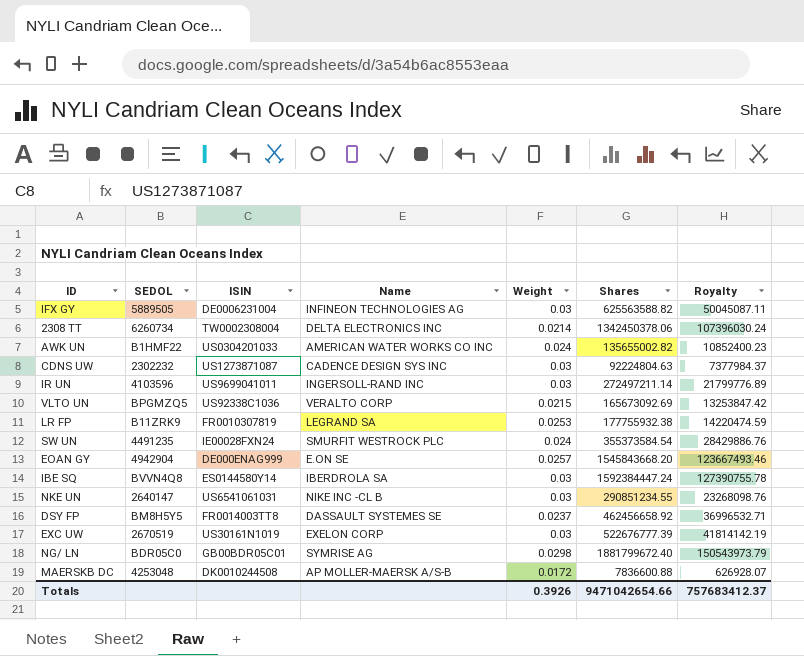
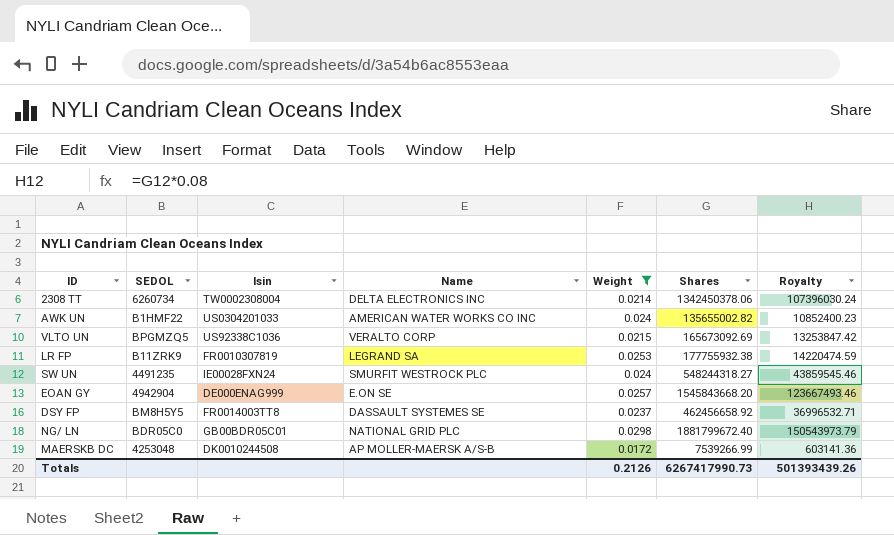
filter: none -> Weight != 0.03
column name: ISIN -> Isin
SW UN | Shares: 355373584.54 -> 548244318.27
SW UN | Royalty: 28429886.76 -> 43859545.46
NG/ LN | Name: SYMRISE AG -> NATIONAL GRID PLC
MAERSKB DC | Shares: 7836600.88 -> 7539266.99
MAERSKB DC | Royalty: 626928.07 -> 603141.36
Totals | Weight: 0.3926 -> 0.2126
Totals | Shares: 9471042654.66 -> 6267417990.73
Totals | Royalty: 757683412.37 -> 501393439.26

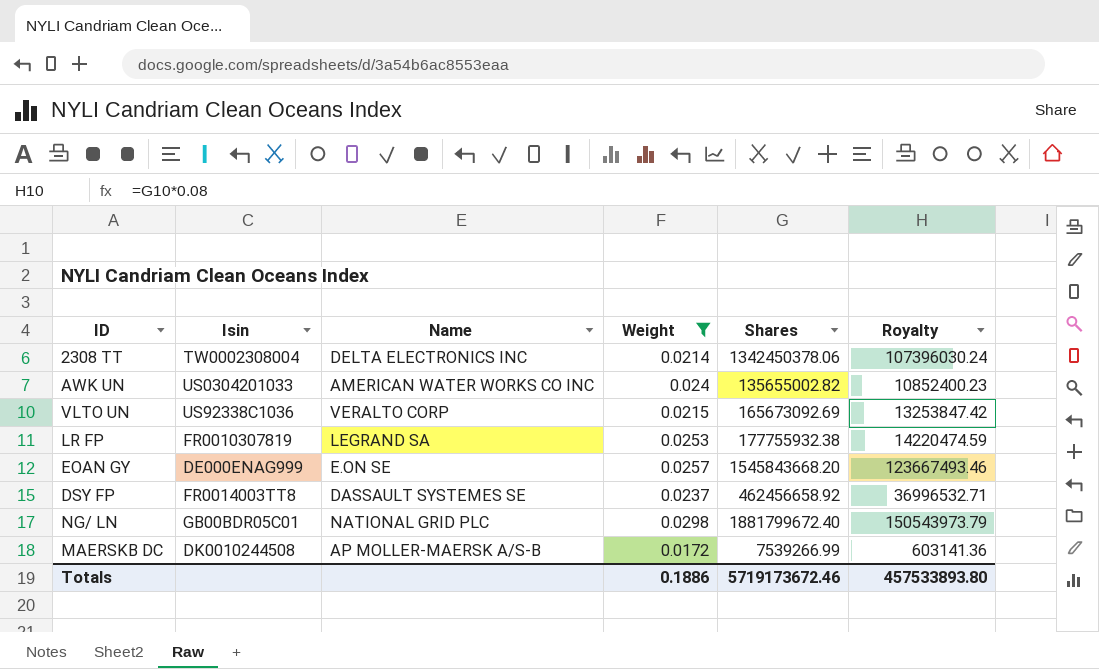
column SEDOL | position: 2 -> none
row SW UN: 4491235 | IE00028FXN24 | SMURFIT WESTROCK PLC | 0.024 | 548244318.27 | 43859545.46 -> none
Totals | Weight: 0.2126 -> 0.1886
Totals | Shares: 6267417990.73 -> 5719173672.46
Totals | Royalty: 501393439.26 -> 457533893.80

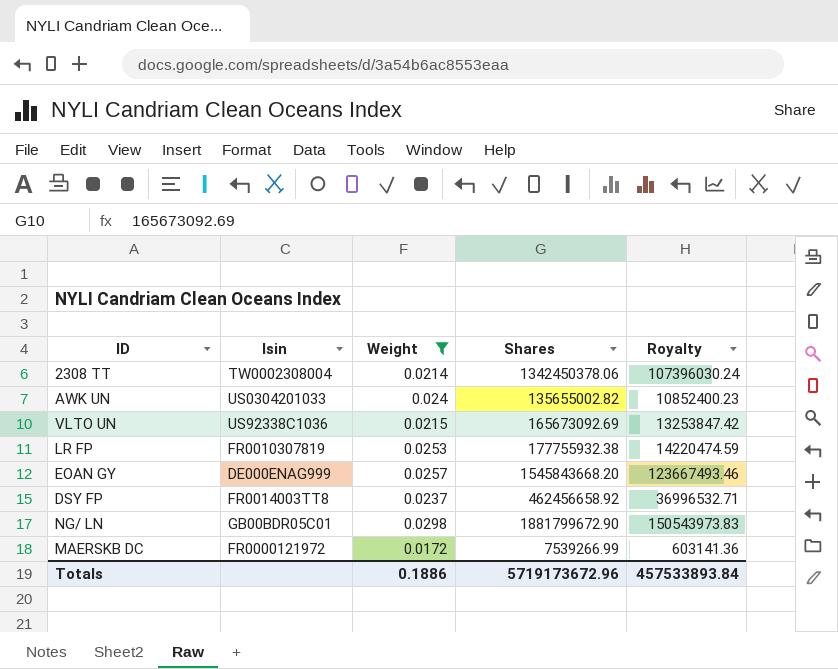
column Name | position: 3 -> none
NG/ LN | Shares: 1881799672.40 -> 1881799672.90
NG/ LN | Royalty: 150543973.79 -> 150543973.83
MAERSKB DC | Isin: DK0010244508 -> FR0000121972
Totals | Shares: 5719173672.46 -> 5719173672.96
Totals | Royalty: 457533893.80 -> 457533893.84

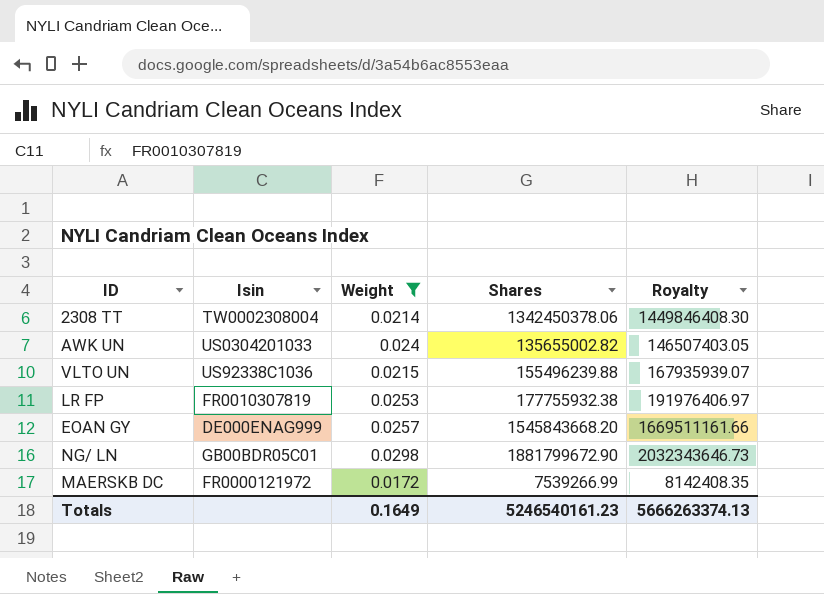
column Royalty | formula: [Shares] * 0.08 -> [Shares] * 1.08
row DSY FP: FR0014003TT8 | 0.0237 | 462456658.92 | 36996532.71 -> none
VLTO UN | Shares: 165673092.69 -> 155496239.88
Totals | Weight: 0.1886 -> 0.1649
Totals | Shares: 5719173672.96 -> 5246540161.23
Totals | Royalty: 457533893.84 -> 5666263374.13

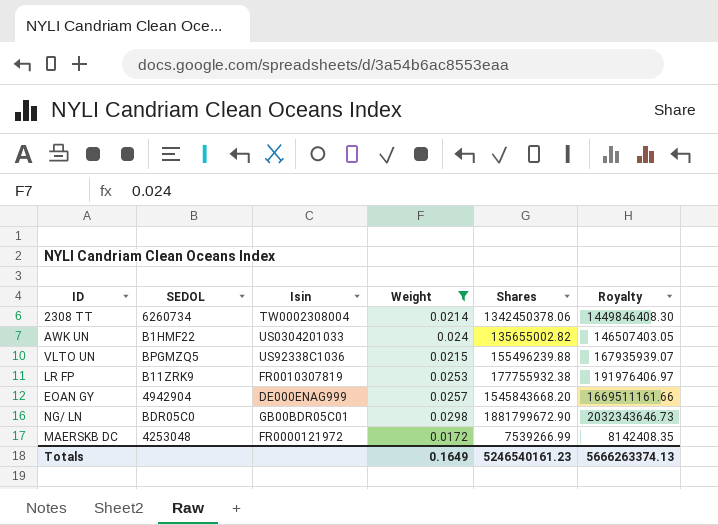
column SEDOL | position: none -> 2

